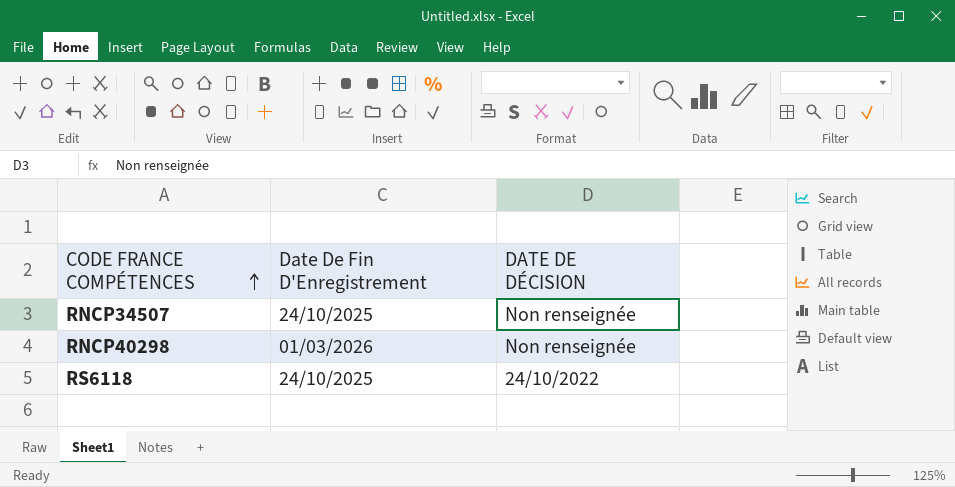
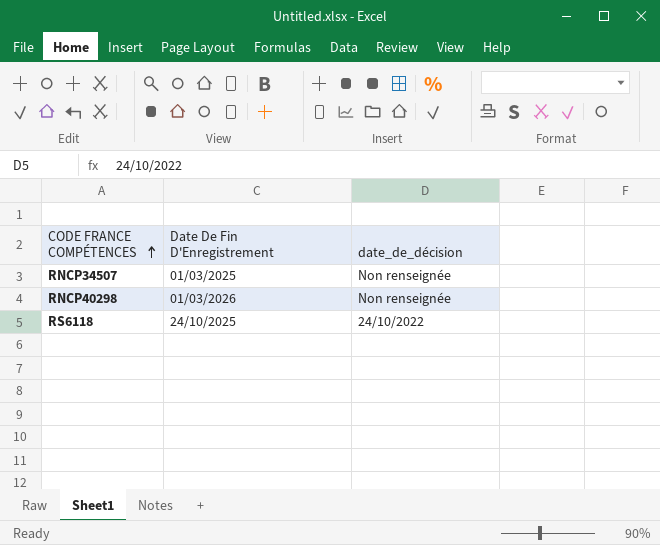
column name: DATE DE DÉCISION -> date_de_décision
RNCP34507 | Date De Fin D'Enregistrement: 24/10/2025 -> 01/03/2025

